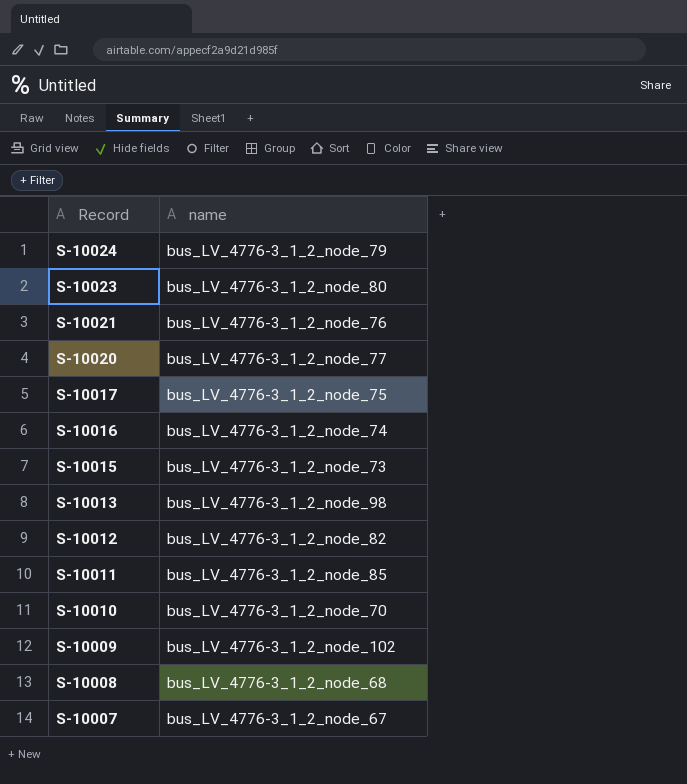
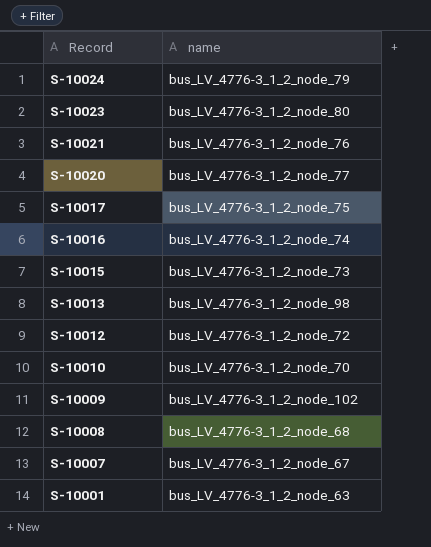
row S-10011: bus_LV_4776-3_1_2_node_85 -> none
S-10012 | name: bus_LV_4776-3_1_2_node_82 -> bus_LV_4776-3_1_2_node_72
row S-10001: none -> bus_LV_4776-3_1_2_node_63

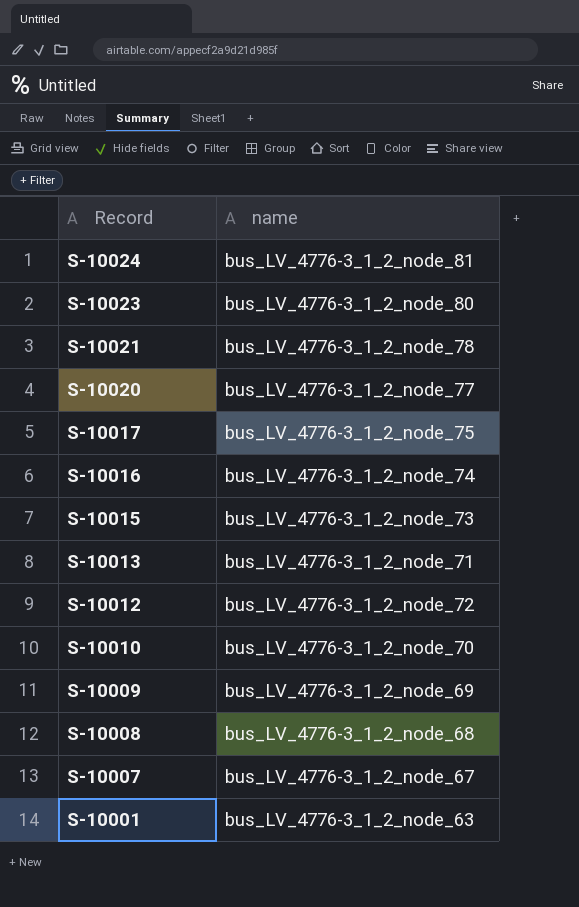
S-10024 | name: bus_LV_4776-3_1_2_node_79 -> bus_LV_4776-3_1_2_node_81
S-10021 | name: bus_LV_4776-3_1_2_node_76 -> bus_LV_4776-3_1_2_node_78
S-10013 | name: bus_LV_4776-3_1_2_node_98 -> bus_LV_4776-3_1_2_node_71
S-10009 | name: bus_LV_4776-3_1_2_node_102 -> bus_LV_4776-3_1_2_node_69

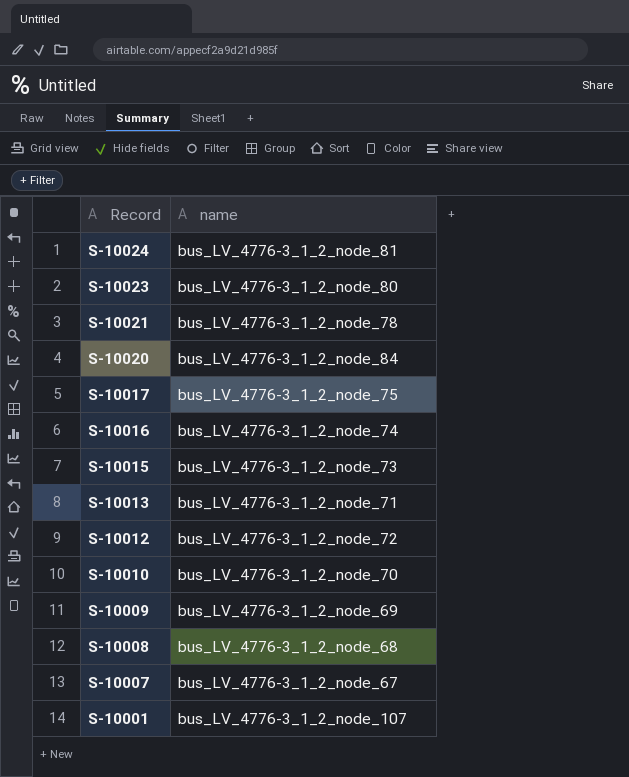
S-10020 | name: bus_LV_4776-3_1_2_node_77 -> bus_LV_4776-3_1_2_node_84
S-10001 | name: bus_LV_4776-3_1_2_node_63 -> bus_LV_4776-3_1_2_node_107

